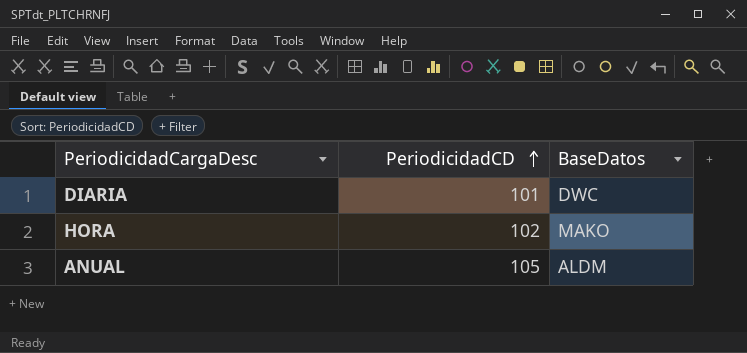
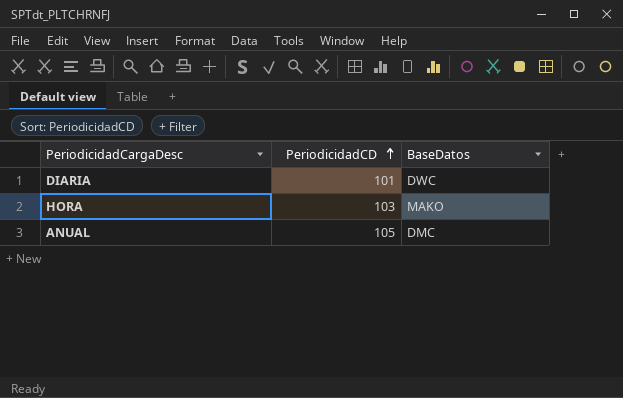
HORA | PeriodicidadCD: 102 -> 103
ANUAL | BaseDatos: ALDM -> DMC

